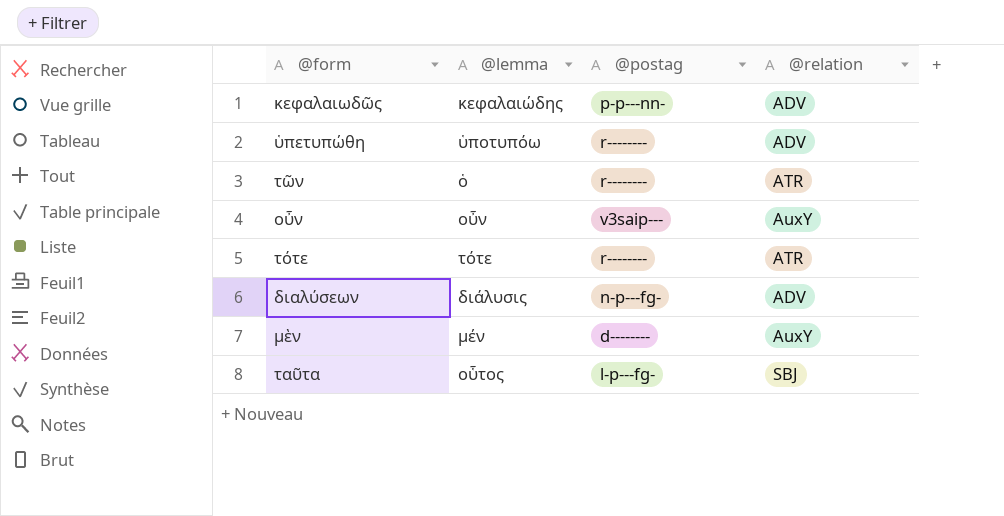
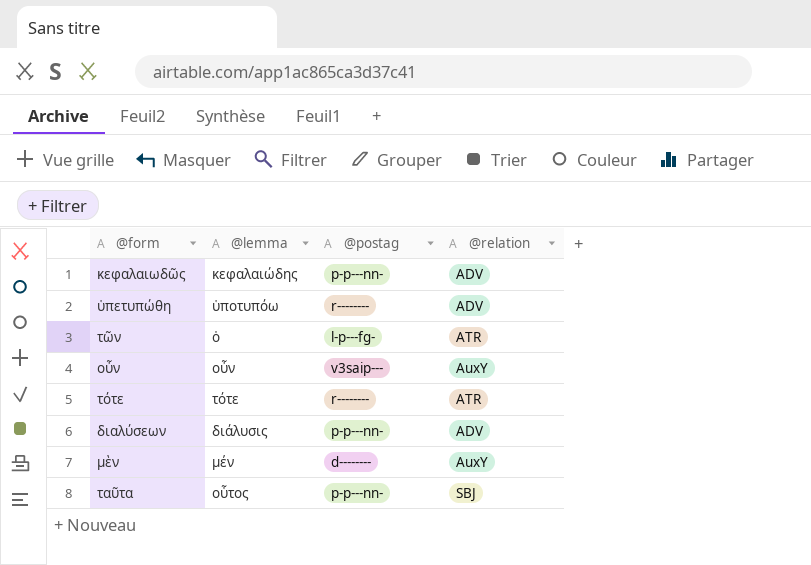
τῶν | @postag: r-------- -> l-p---fg-
διαλύσεων | @postag: n-p---fg- -> p-p---nn-
ταῦτα | @postag: l-p---fg- -> p-p---nn-

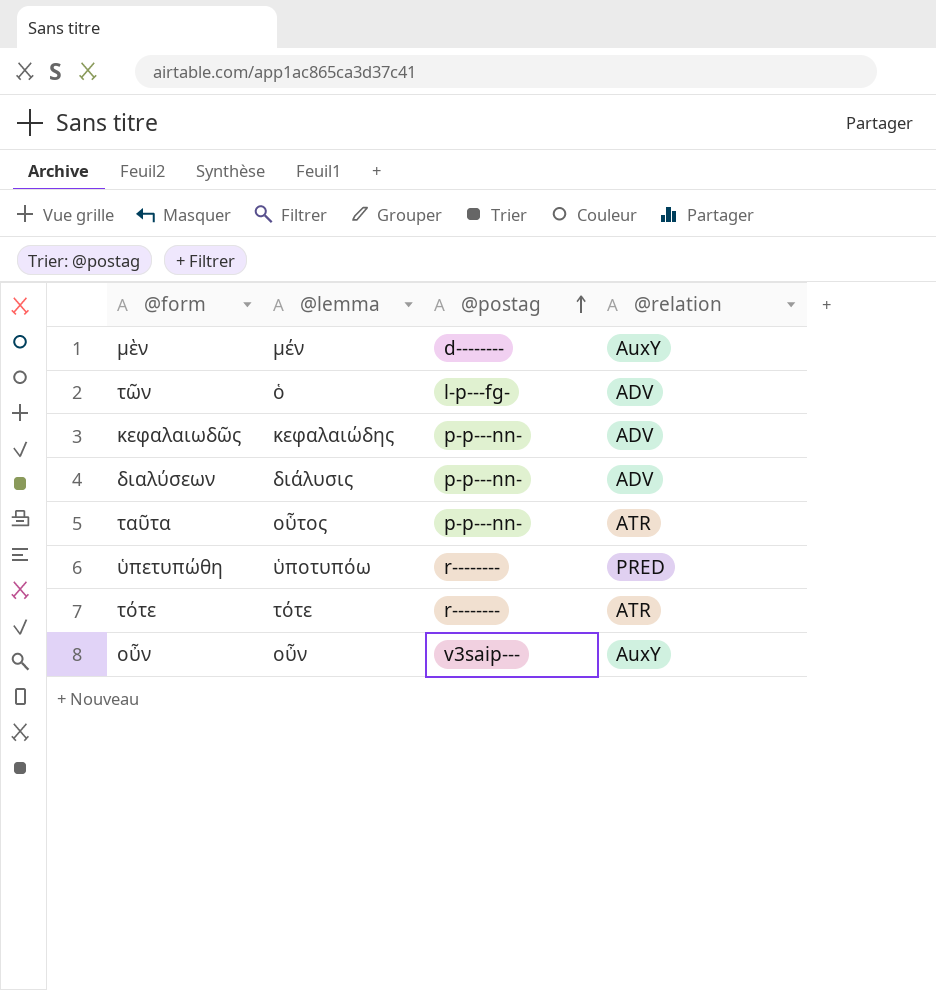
row order: none -> @postag ascending
τῶν | @relation: ATR -> ADV
ταῦτα | @relation: SBJ -> ATR
ὑπετυπώθη | @relation: ADV -> PRED

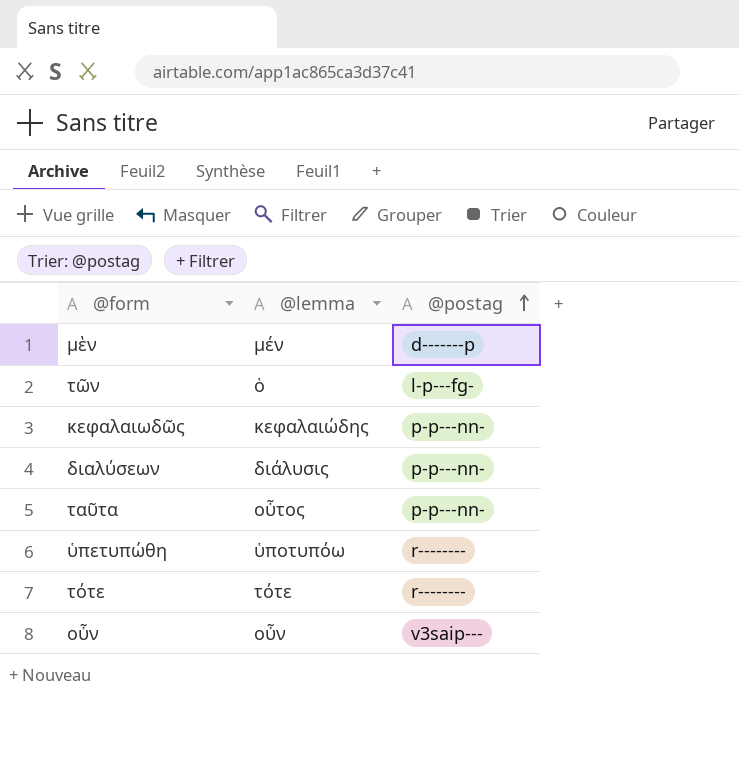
column @relation | position: 4 -> none
μὲν | @postag: d-------- -> d-------p

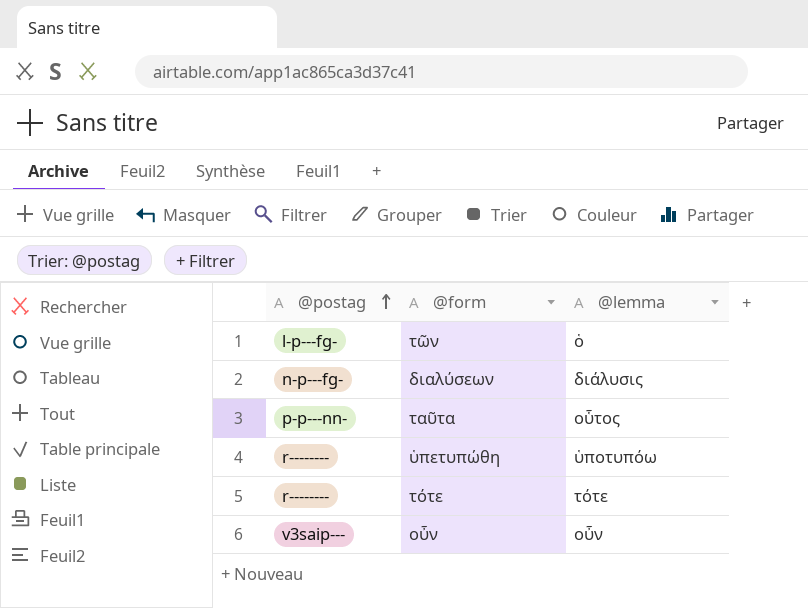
column @postag | position: 3 -> 1
row μὲν: μέν | d-------p -> none
row κεφαλαιωδῶς: κεφαλαιώδης | p-p---nn- -> none
διαλύσεων | @postag: p-p---nn- -> n-p---fg-

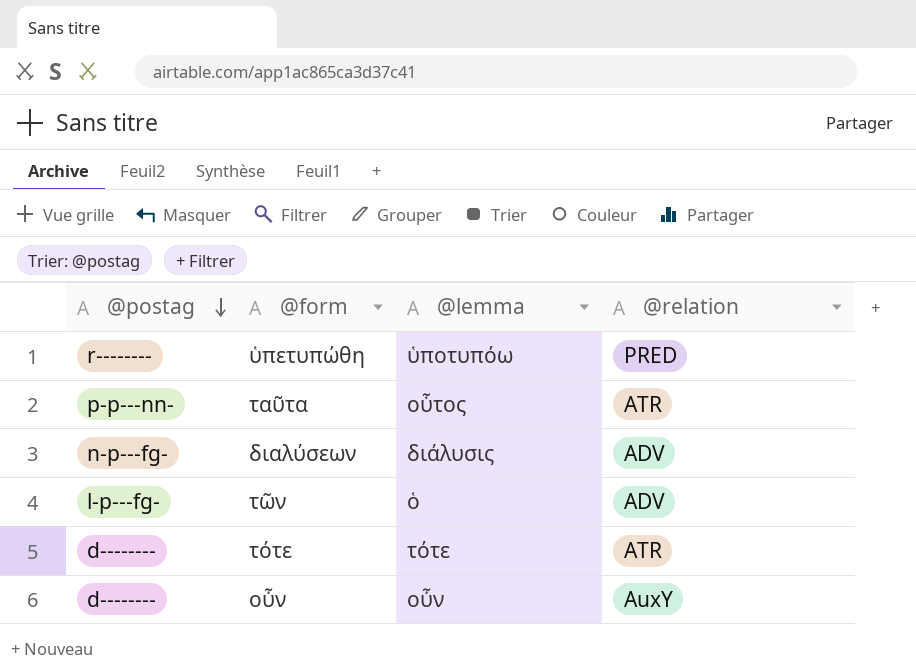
row order: @postag ascending -> @postag descending
column @relation | position: none -> 4
τότε | @postag: r-------- -> d--------
οὖν | @postag: v3saip--- -> d--------

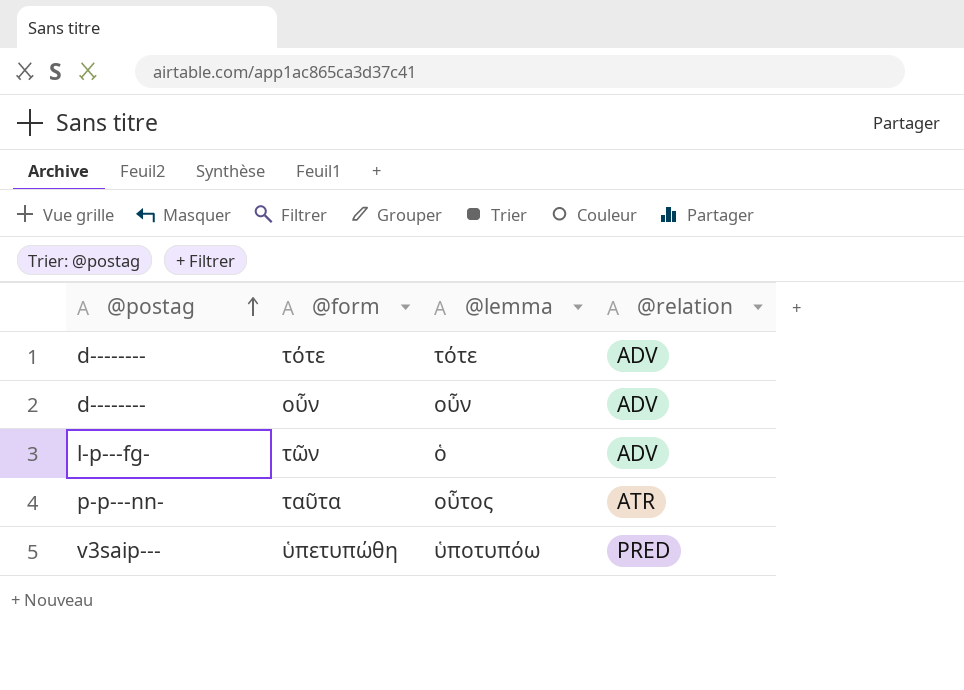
row order: @postag descending -> @postag ascending
row διαλύσεων: n-p---fg- | διάλυσις | ADV -> none
τότε | @relation: ATR -> ADV
οὖν | @relation: AuxY -> ADV
ὑπετυπώθη | @postag: r-------- -> v3saip---

